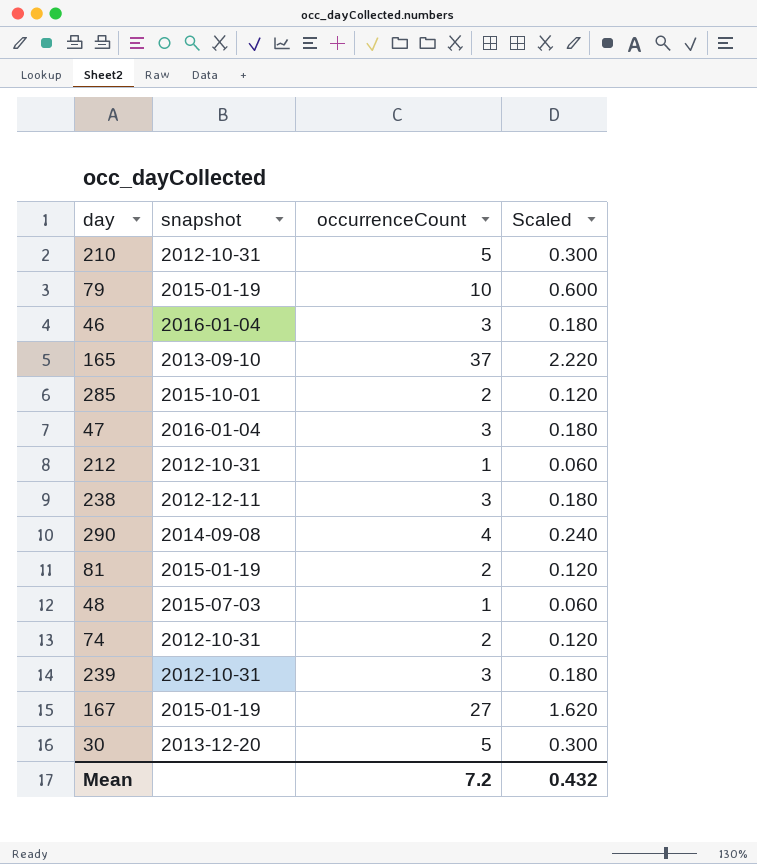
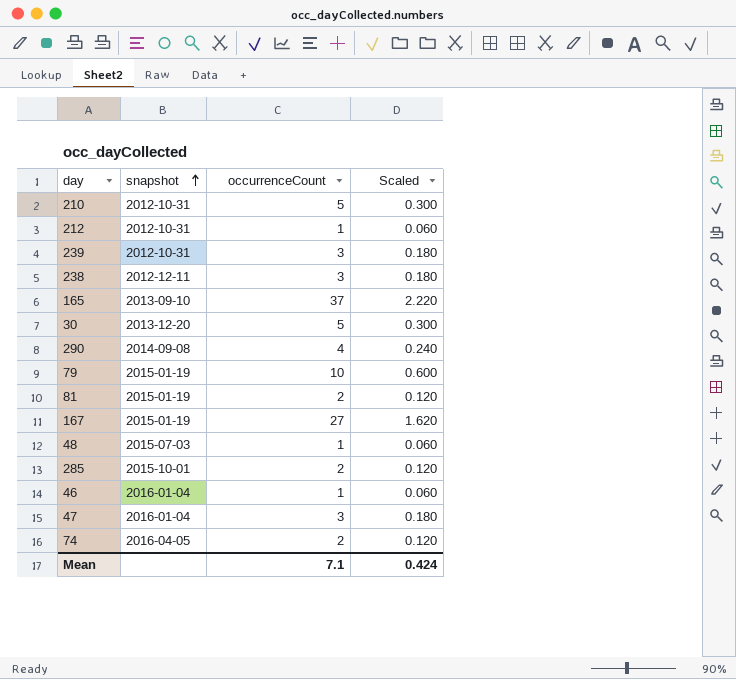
row order: none -> snapshot ascending
46 | occurrenceCount: 3 -> 1
46 | Scaled: 0.180 -> 0.060
74 | snapshot: 2012-10-31 -> 2016-04-05
Mean | occurrenceCount: 7.2 -> 7.1
Mean | Scaled: 0.432 -> 0.424

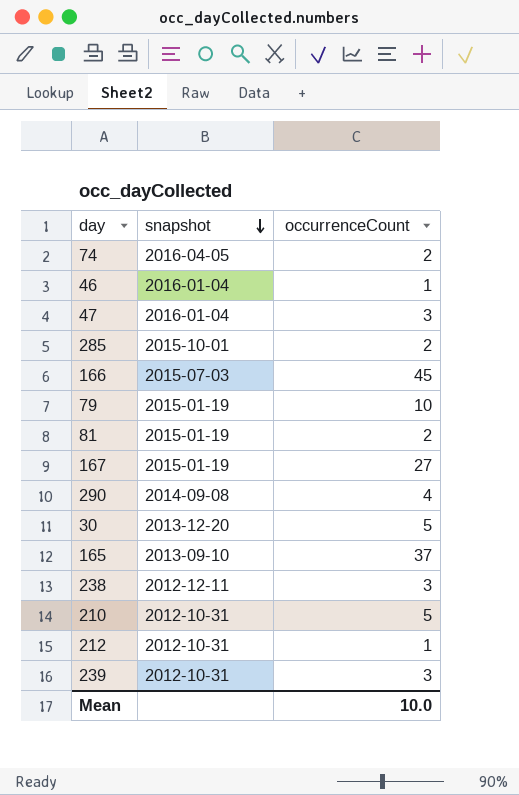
row order: snapshot ascending -> snapshot descending
column Scaled | formula: [occurrenceCount] * 0.06 -> none
row 48: 2015-07-03 | 1 | 0.060 -> none
row 166: none -> 2015-07-03 | 45
Mean | occurrenceCount: 7.1 -> 10.0

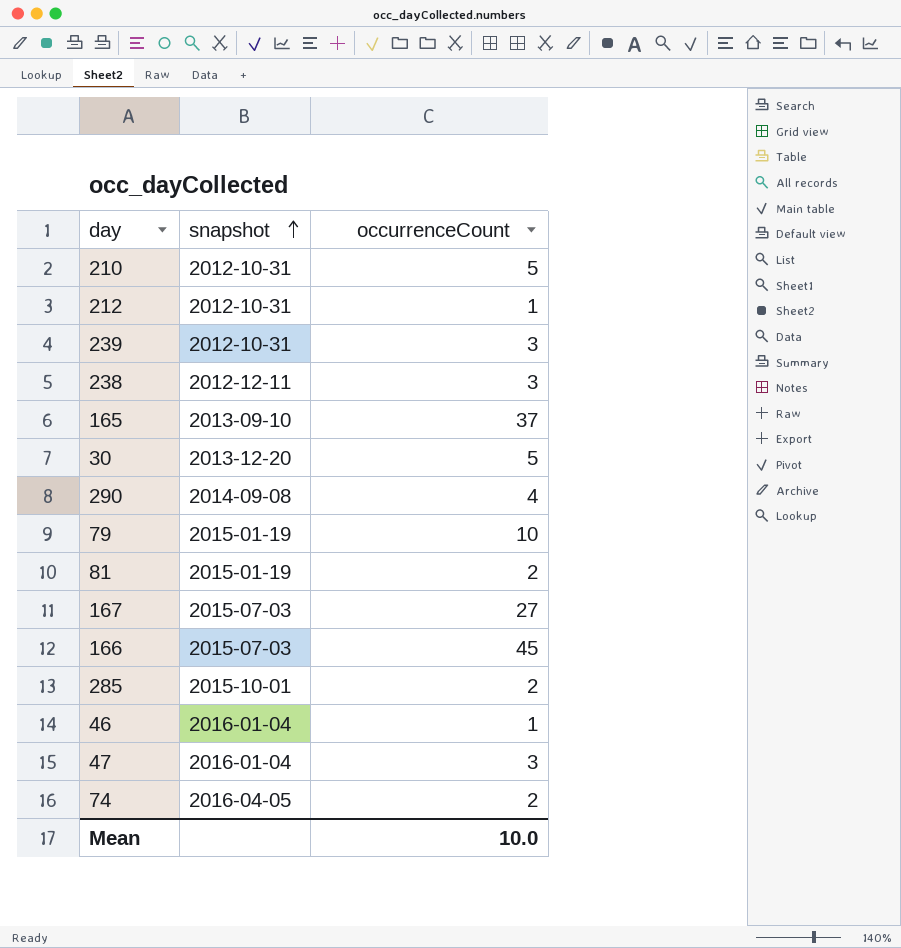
row order: snapshot descending -> snapshot ascending
167 | snapshot: 2015-01-19 -> 2015-07-03

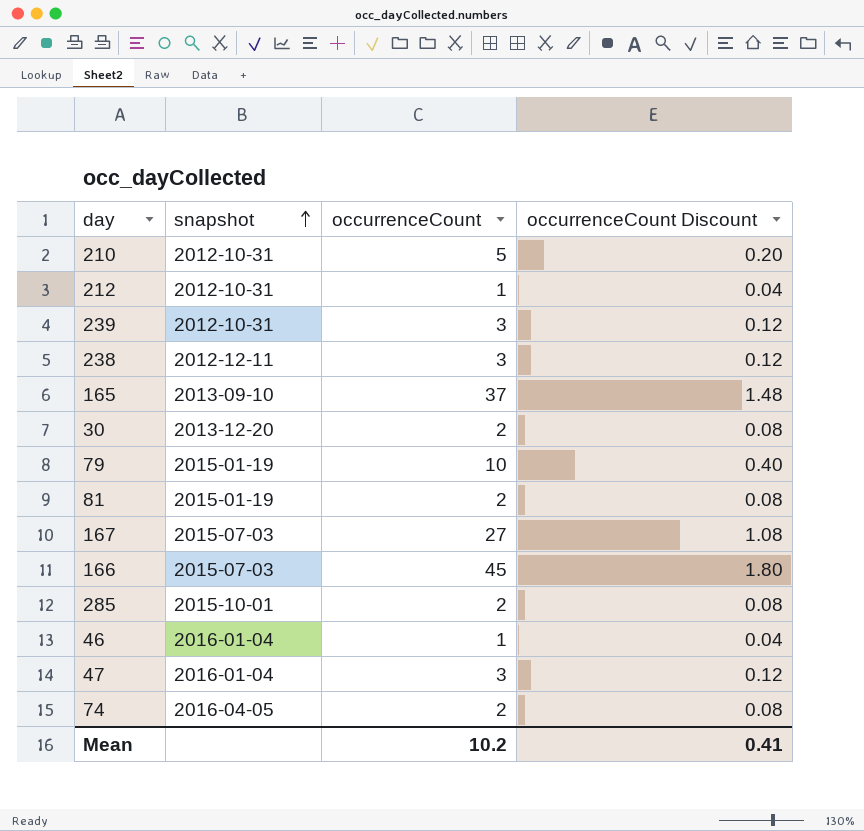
column occurrenceCount Discount | formula: none -> [occurrenceCount] * 0.04
row 290: 2014-09-08 | 4 -> none
30 | occurrenceCount: 5 -> 2
Mean | occurrenceCount: 10.0 -> 10.2

